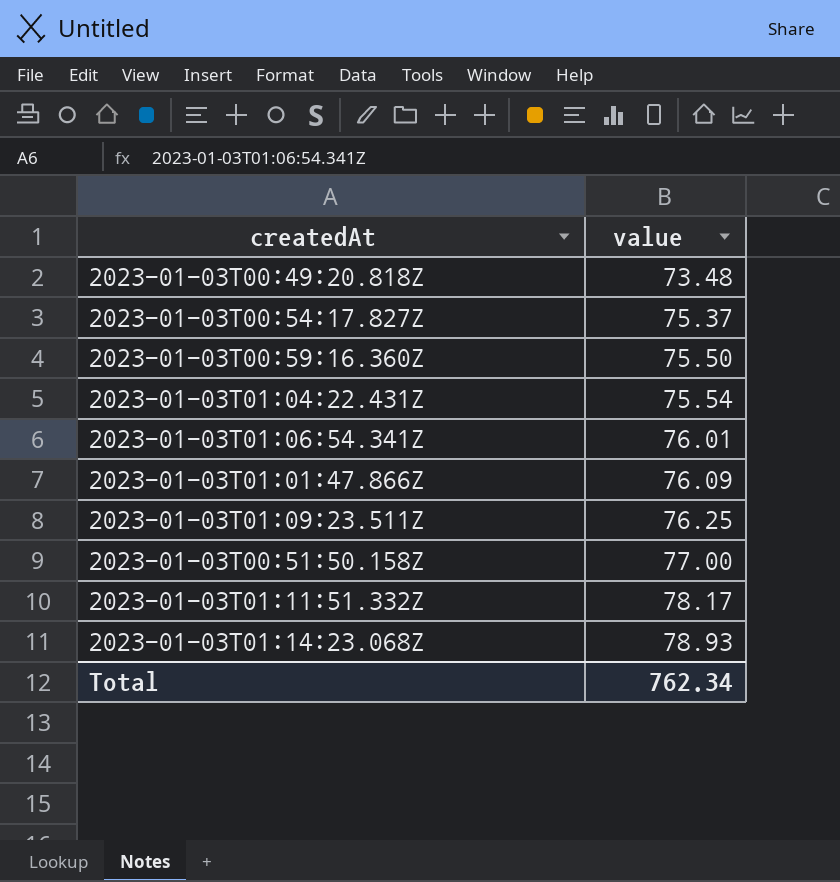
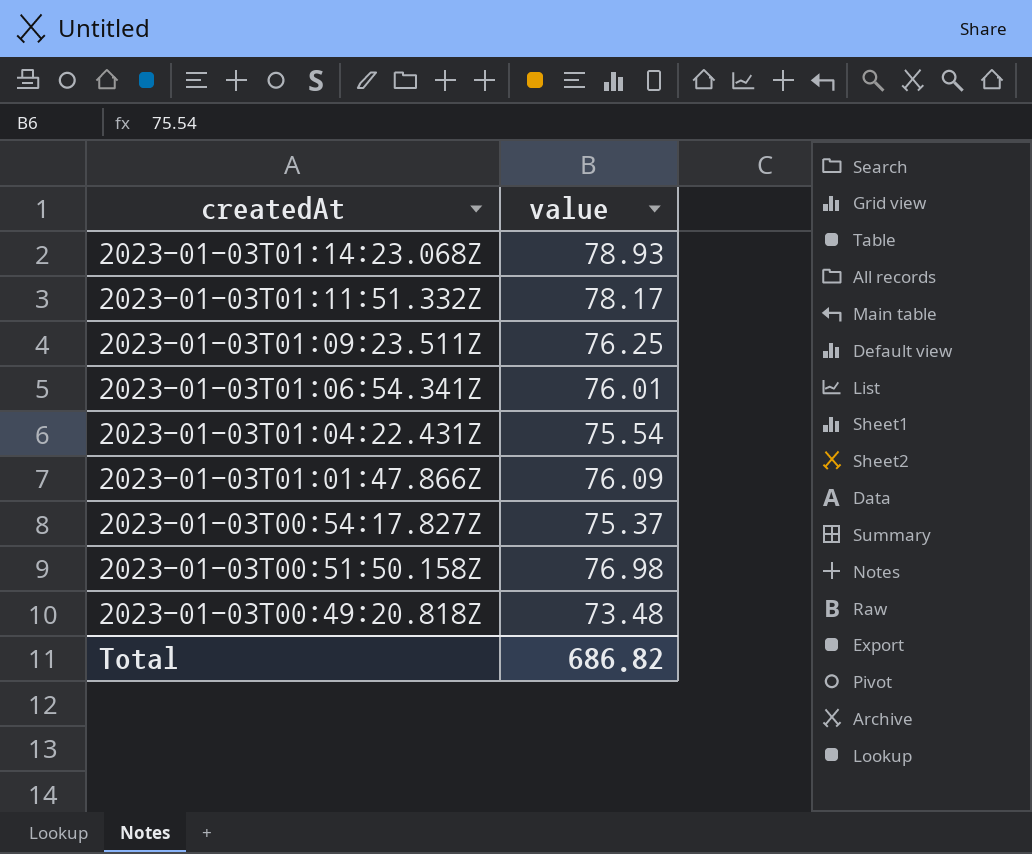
row order: value ascending -> createdAt descending
row 2023-01-03T00:59:16.360Z: 75.50 -> none
2023-01-03T00:51:50.158Z | value: 77.00 -> 76.98
Total | value: 762.34 -> 686.82

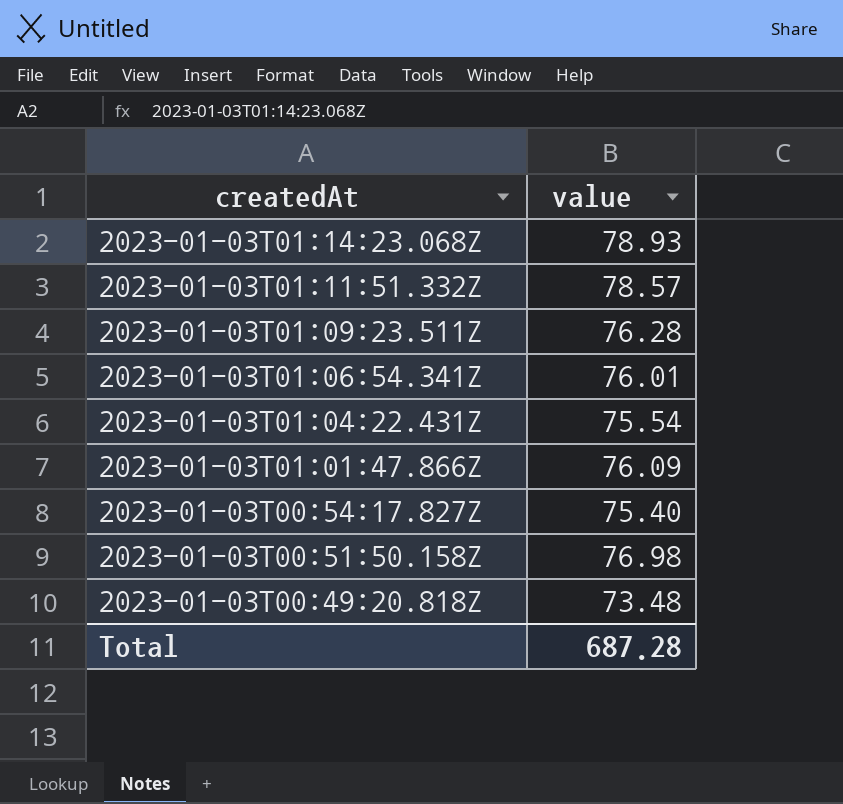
2023-01-03T01:11:51.332Z | value: 78.17 -> 78.57
2023-01-03T01:09:23.511Z | value: 76.25 -> 76.28
2023-01-03T00:54:17.827Z | value: 75.37 -> 75.40
Total | value: 686.82 -> 687.28

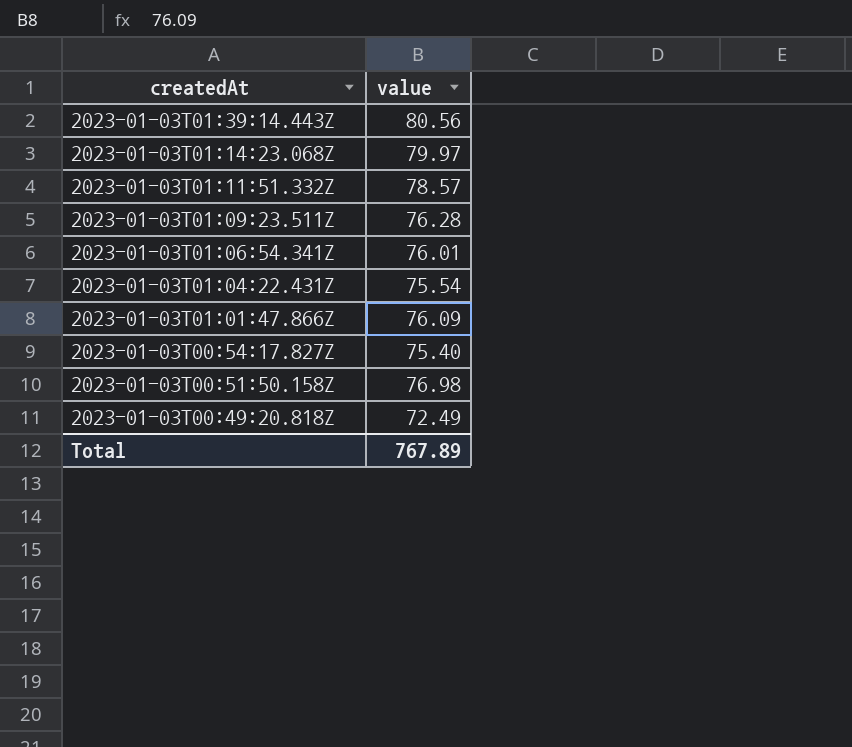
row 2023-01-03T01:39:14.443Z: none -> 80.56
2023-01-03T01:14:23.068Z | value: 78.93 -> 79.97
2023-01-03T00:49:20.818Z | value: 73.48 -> 72.49
Total | value: 687.28 -> 767.89

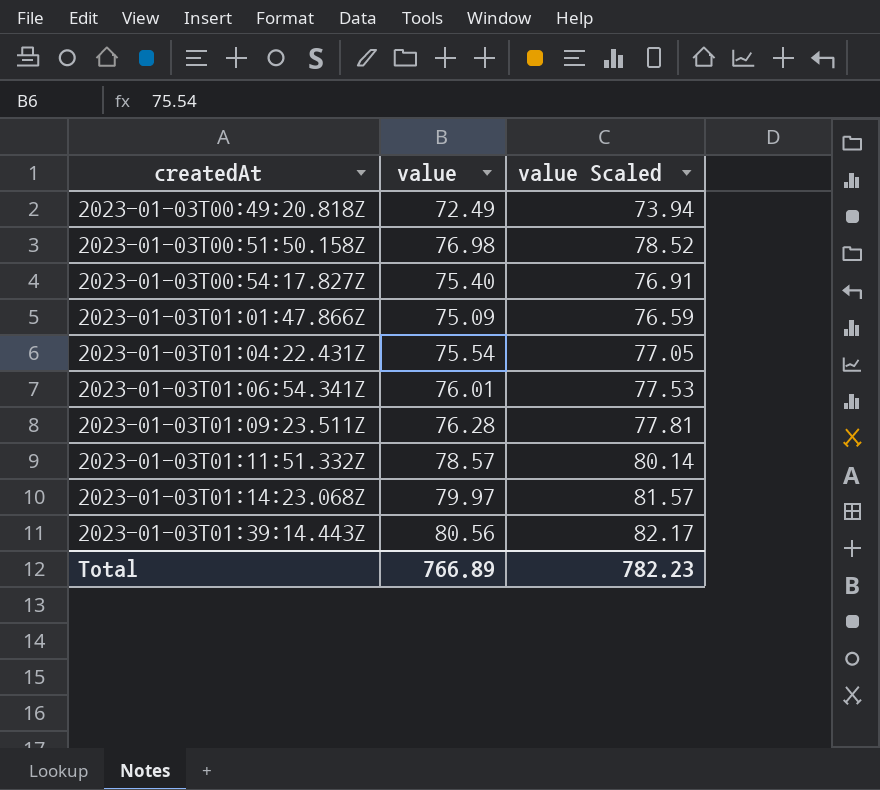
row order: createdAt descending -> createdAt ascending
column value Scaled | formula: none -> [value] * 1.02
2023-01-03T01:01:47.866Z | value: 76.09 -> 75.09
Total | value: 767.89 -> 766.89

